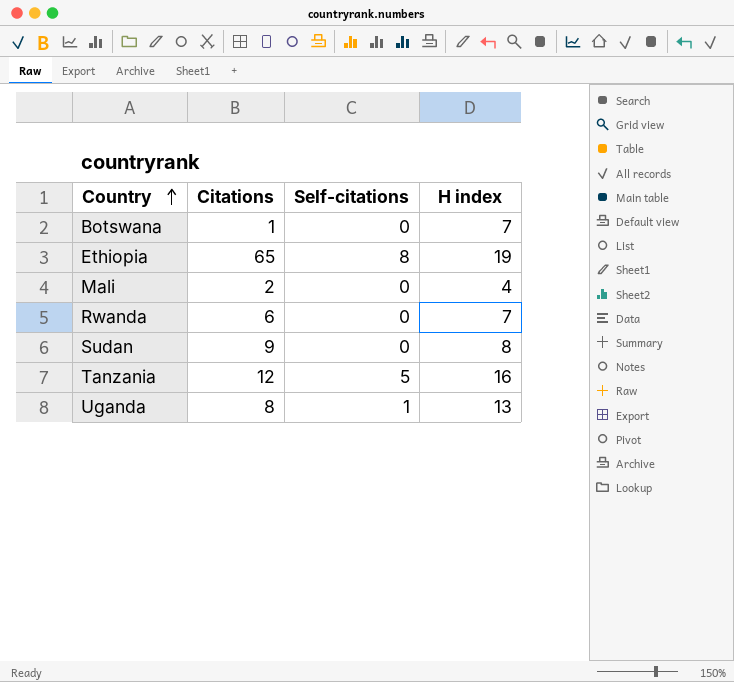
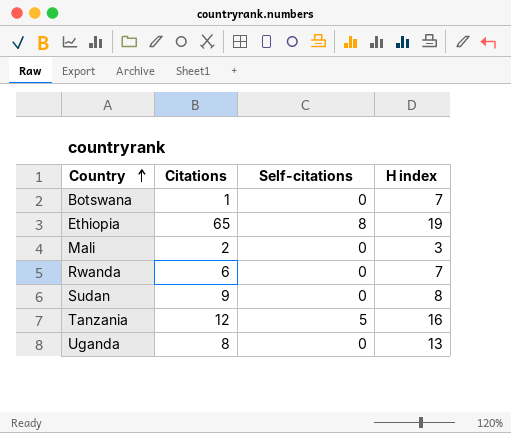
Mali | H index: 4 -> 3
Uganda | Self-citations: 1 -> 0

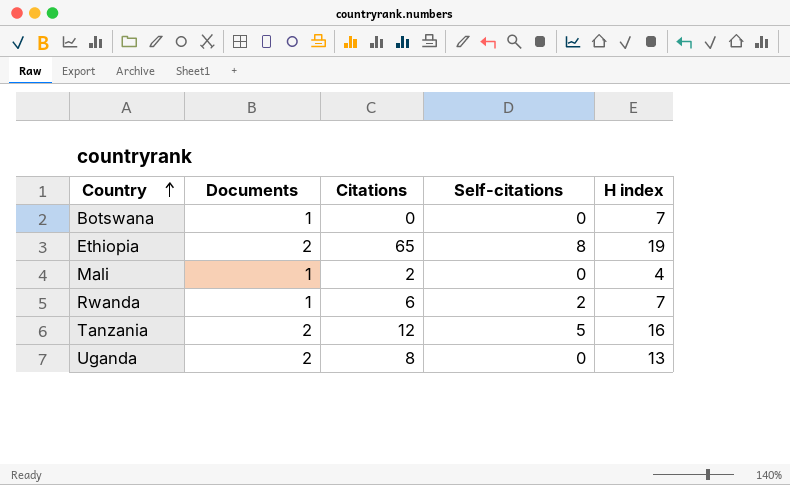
column Documents | position: none -> 2
row Sudan: 9 | 0 | 8 -> none
Botswana | Citations: 1 -> 0
Mali | H index: 3 -> 4
Rwanda | Self-citations: 0 -> 2

